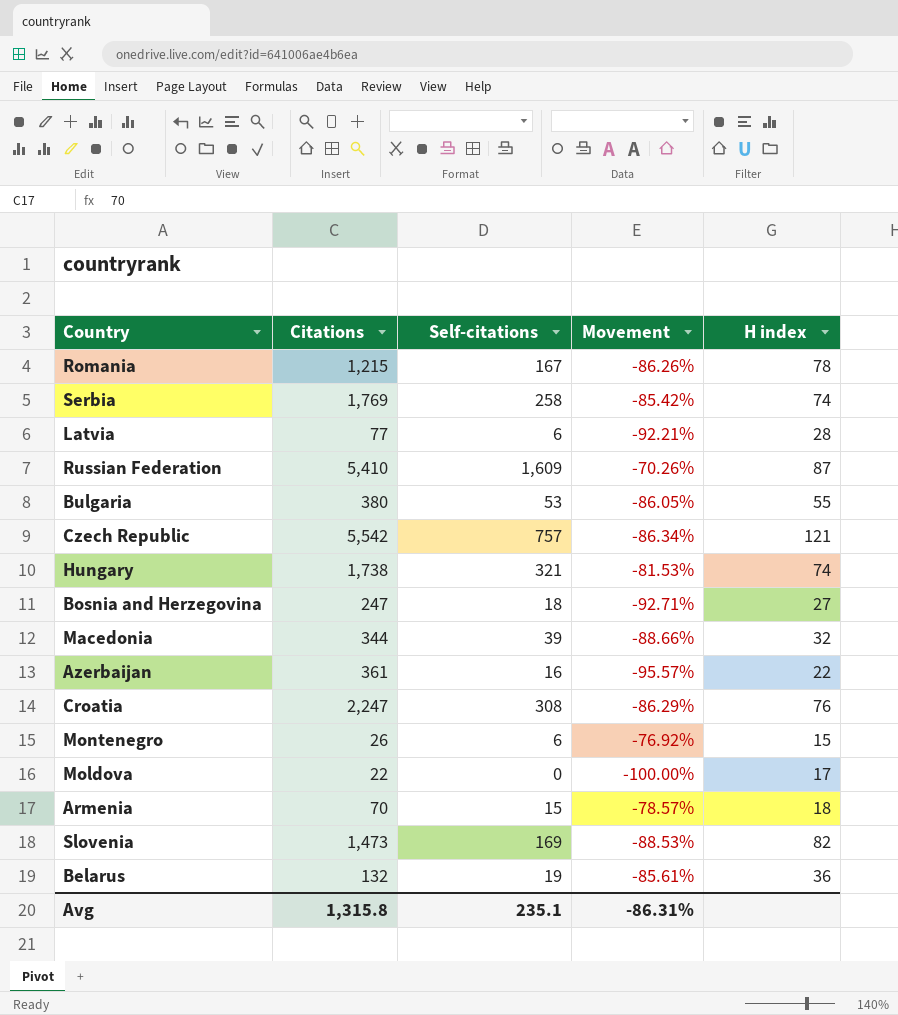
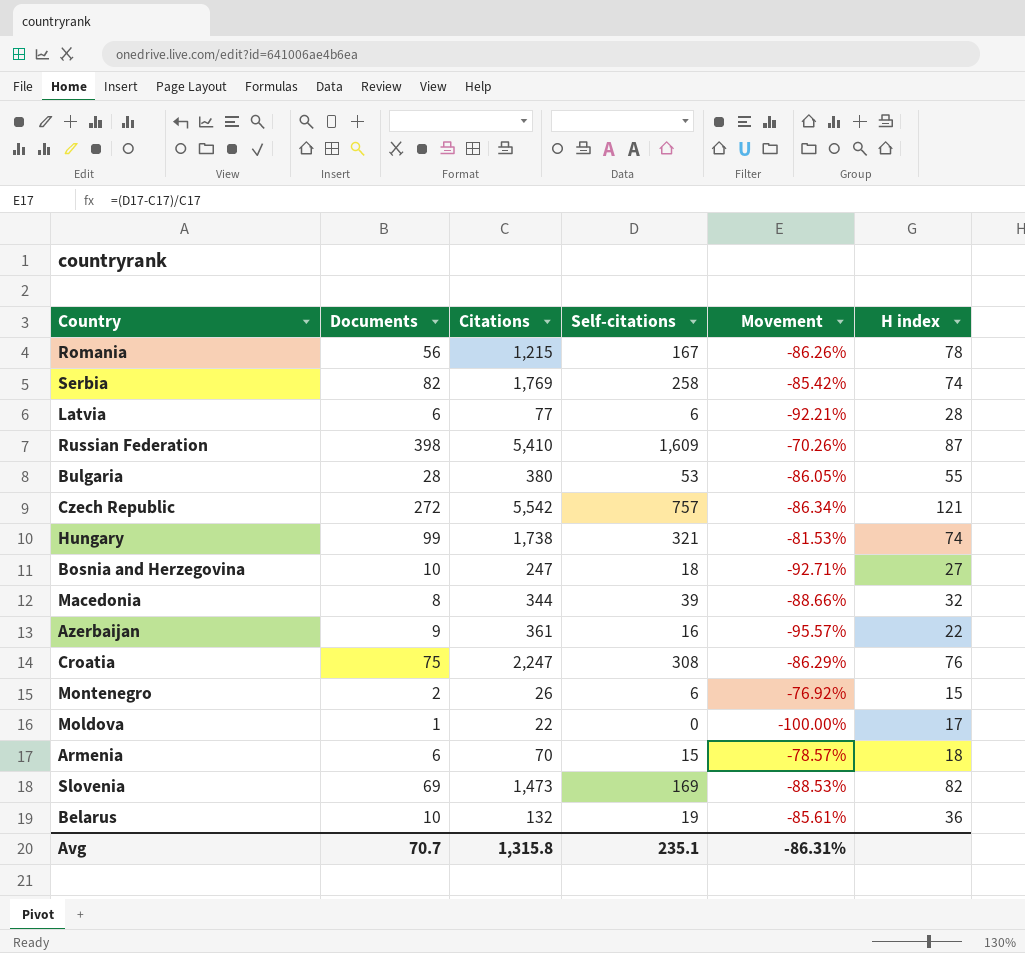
column Documents | position: none -> 2

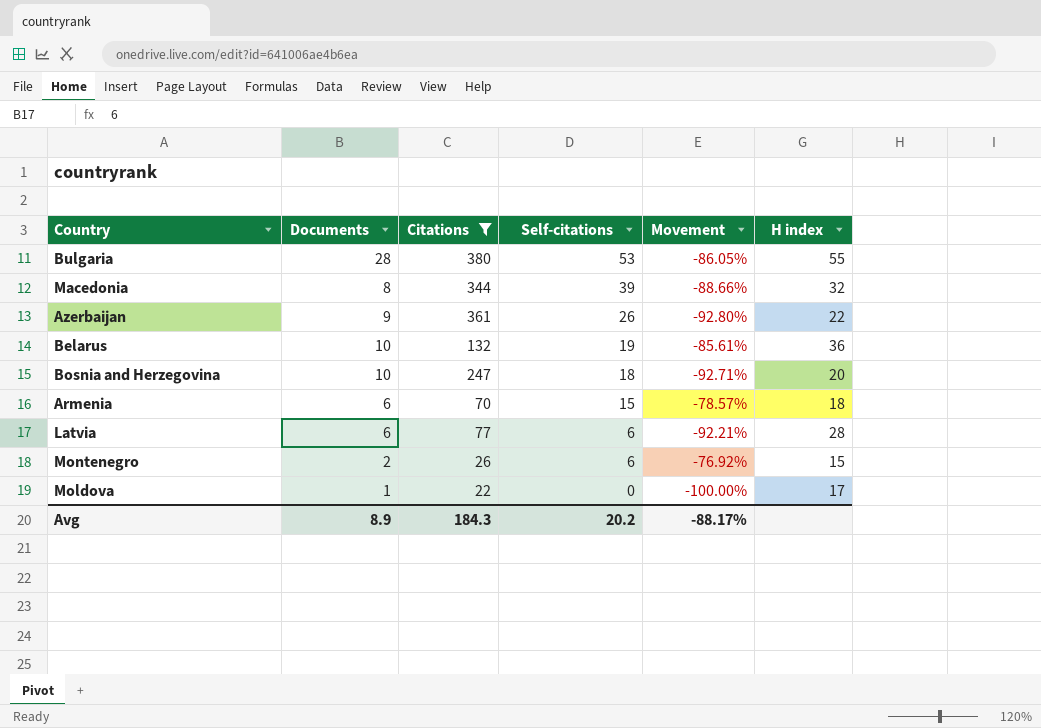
filter: none -> Citations <= 380
row order: none -> Self-citations descending
Azerbaijan | Self-citations: 16 -> 26
Azerbaijan | Movement: -95.57% -> -92.80%
Bosnia and Herzegovina | H index: 27 -> 20
Avg | Documents: 70.7 -> 8.9
Avg | Citations: 1,315.8 -> 184.3
Avg | Self-citations: 235.1 -> 20.2
Avg | Movement: -86.31% -> -88.17%

